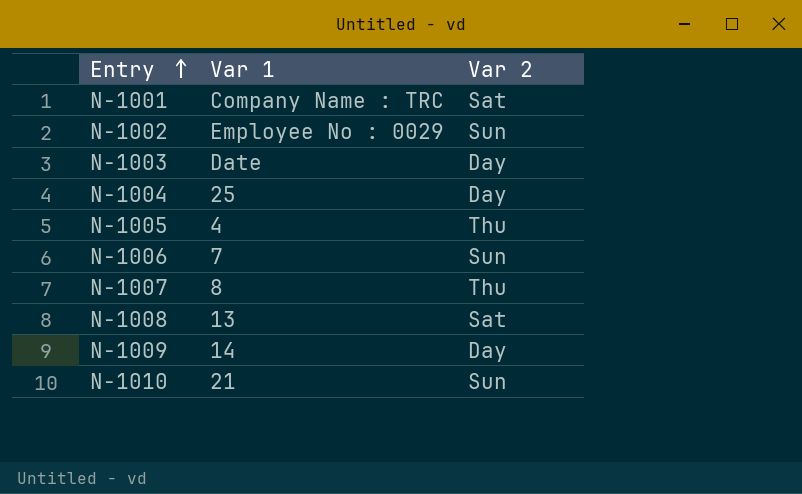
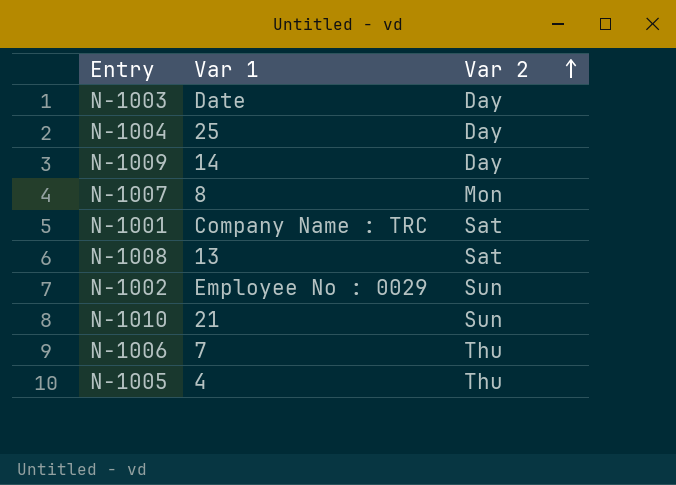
row order: Entry ascending -> Var 2 ascending
N-1007 | Var 2: Thu -> Mon
N-1006 | Var 2: Sun -> Thu

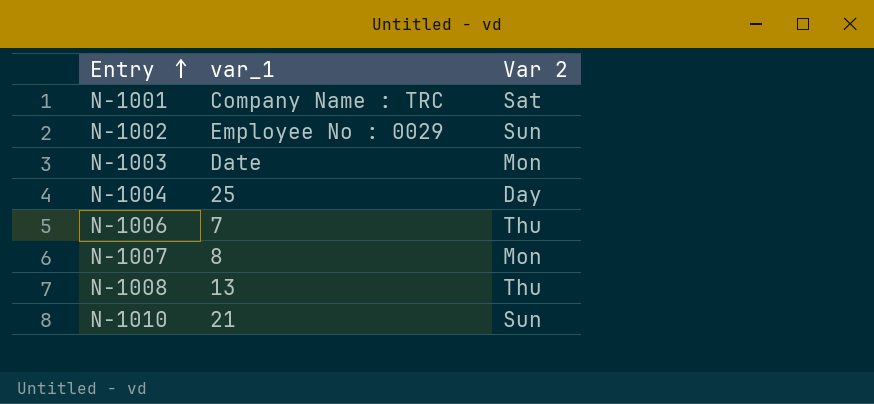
row order: Var 2 ascending -> Entry ascending
column name: Var 1 -> var_1
row N-1009: 14 | Day -> none
row N-1005: 4 | Thu -> none
N-1003 | Var 2: Day -> Mon
N-1008 | Var 2: Sat -> Thu

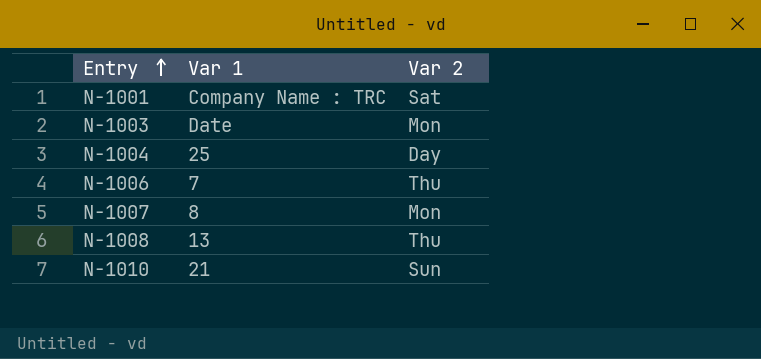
column name: var_1 -> Var 1
row N-1002: Employee No : 0029 | Sun -> none

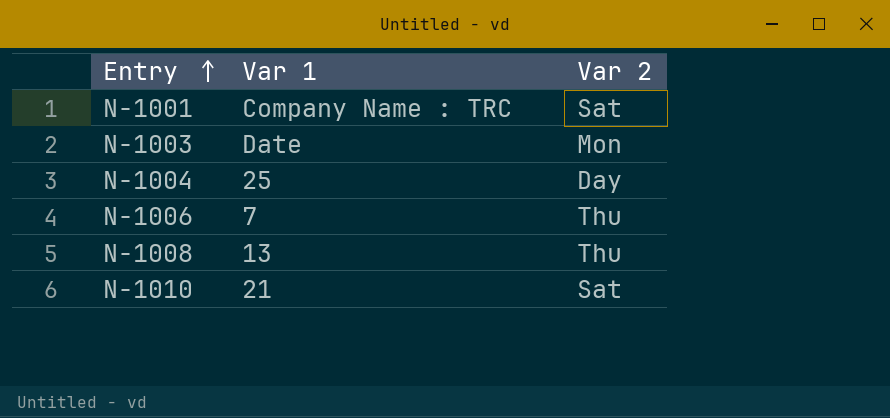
row N-1007: 8 | Mon -> none
N-1010 | Var 2: Sun -> Sat

